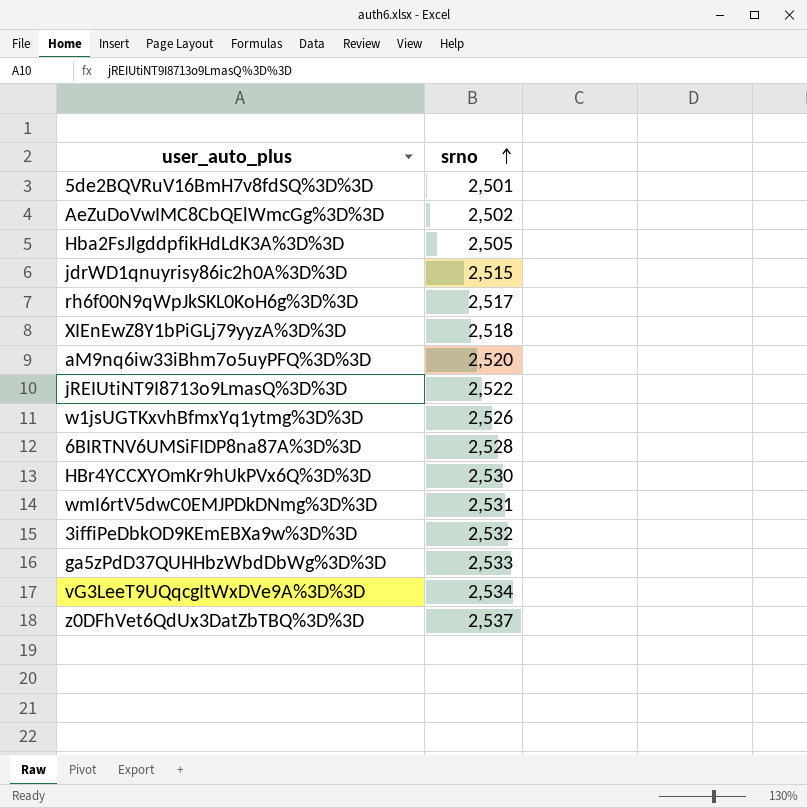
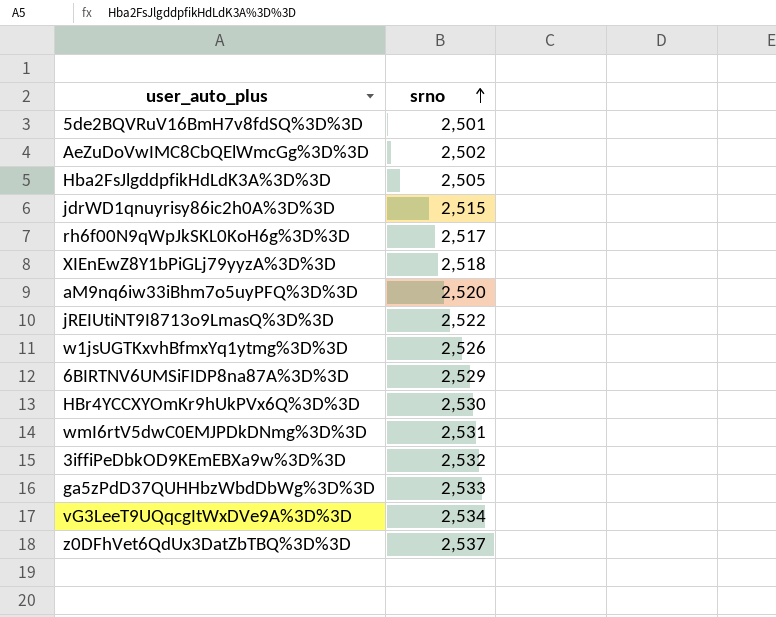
6BIRTNV6UMSiFIDP8na87A%3D%3D | srno: 2,528 -> 2,529

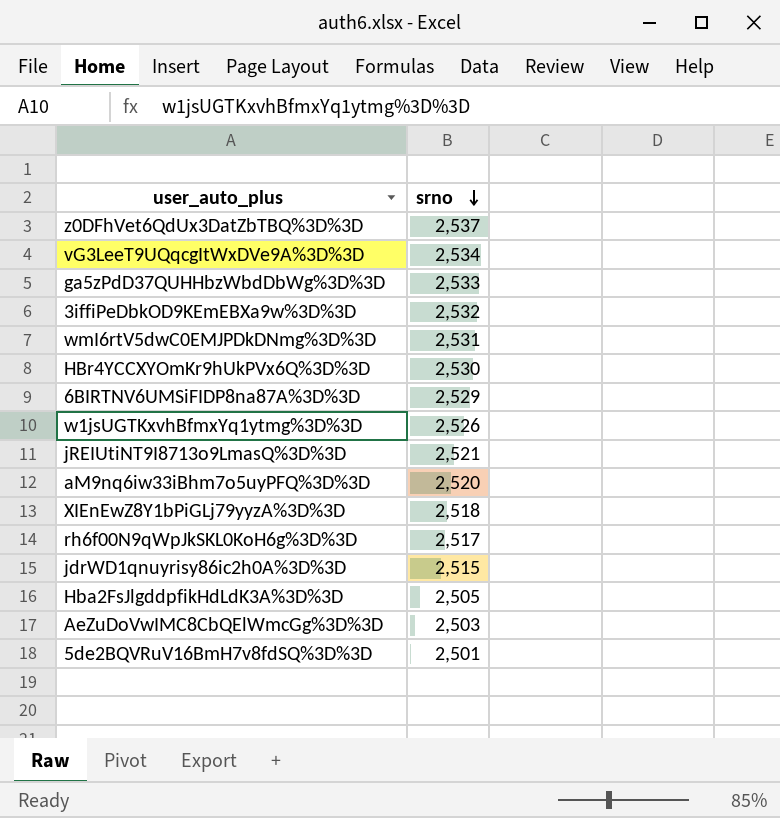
row order: srno ascending -> srno descending
jREIUtiNT9I8713o9LmasQ%3D%3D | srno: 2,522 -> 2,521
AeZuDoVwIMC8CbQElWmcGg%3D%3D | srno: 2,502 -> 2,503

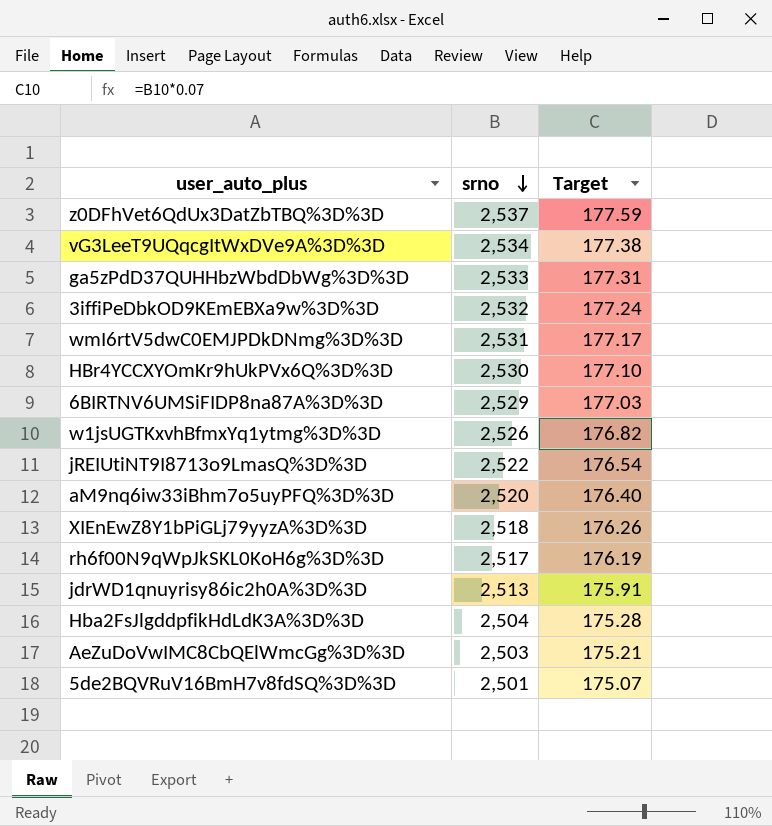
column Target | formula: none -> [srno] * 0.07
jREIUtiNT9I8713o9LmasQ%3D%3D | srno: 2,521 -> 2,522
jdrWD1qnuyrisy86ic2h0A%3D%3D | srno: 2,515 -> 2,513
Hba2FsJlgddpfikHdLdK3A%3D%3D | srno: 2,505 -> 2,504

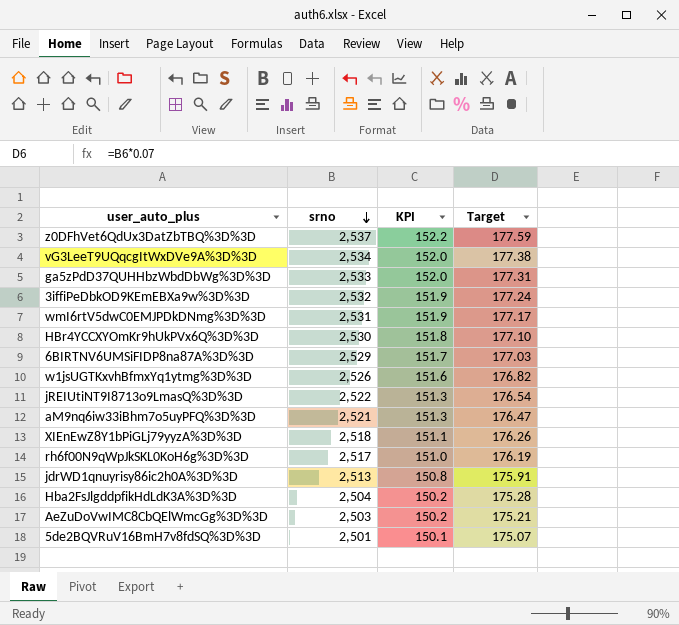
column KPI | formula: none -> [srno] * 0.06
aM9nq6iw33iBhm7o5uyPFQ%3D%3D | srno: 2,520 -> 2,521
aM9nq6iw33iBhm7o5uyPFQ%3D%3D | Target: 176.40 -> 176.47

